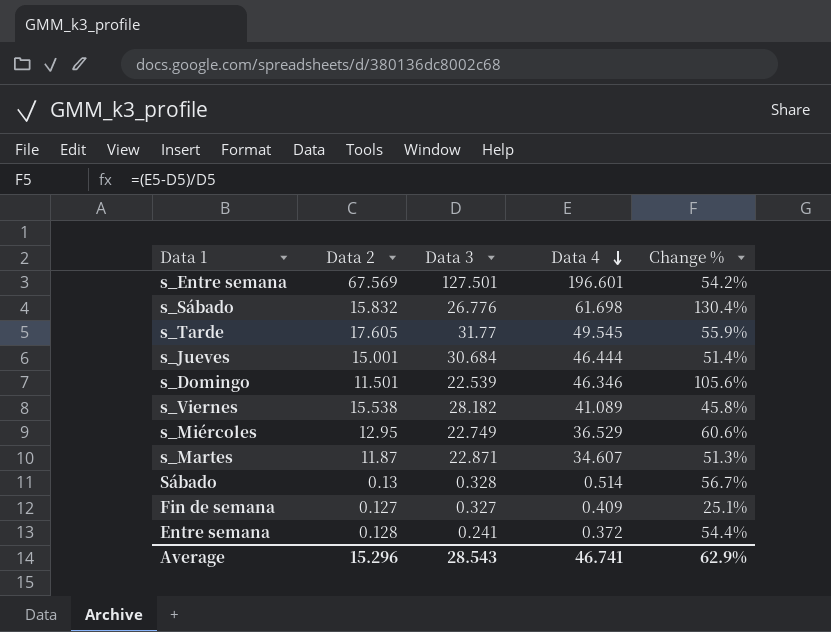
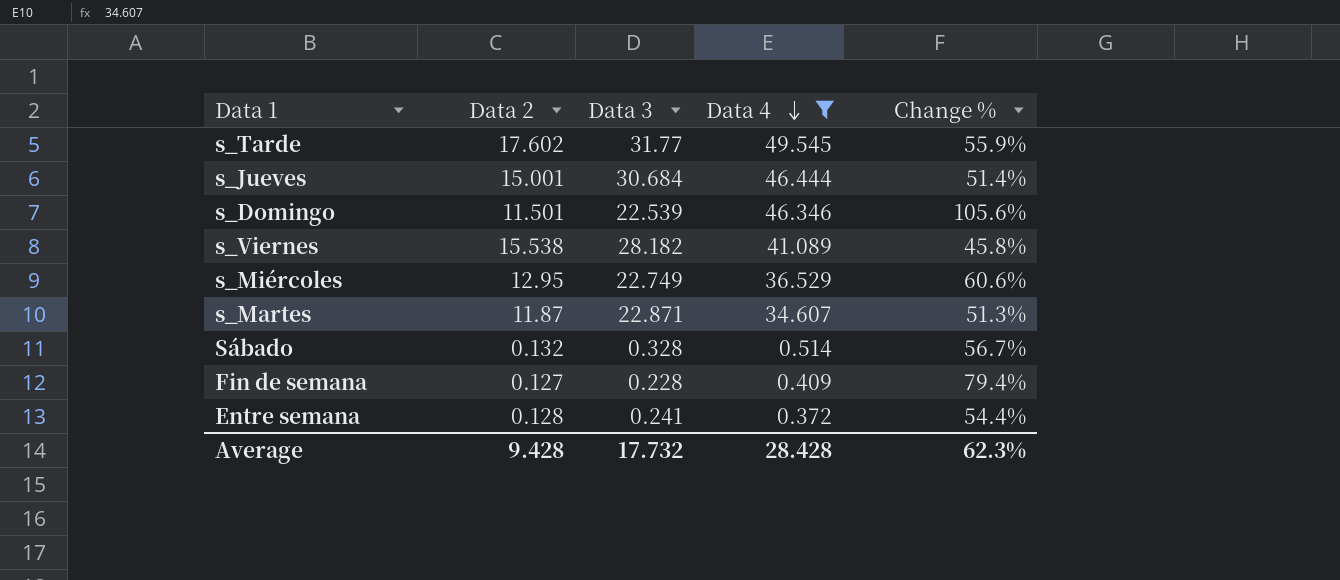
filter: none -> Data 4 <= 49.545
s_Tarde | Data 2: 17.605 -> 17.602
Sábado | Data 2: 0.13 -> 0.132
Fin de semana | Data 3: 0.327 -> 0.228
Fin de semana | Change %: 25.1% -> 79.4%
Average | Data 2: 15.296 -> 9.428
Average | Data 3: 28.543 -> 17.732
Average | Data 4: 46.741 -> 28.428
Average | Change %: 62.9% -> 62.3%

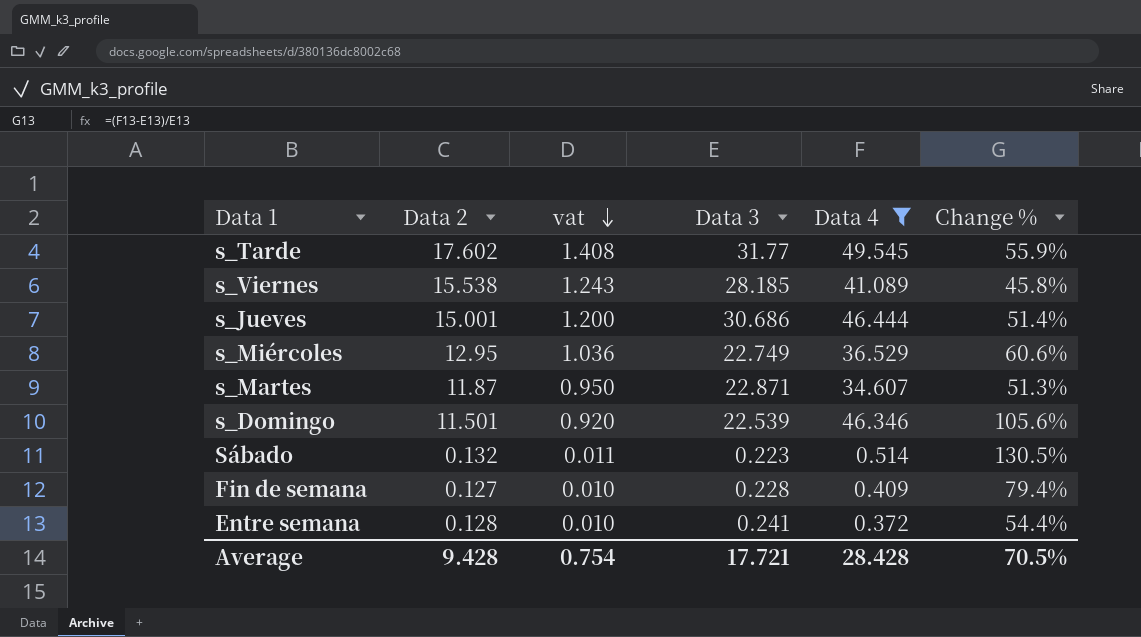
row order: Data 4 descending -> vat descending
column vat | formula: none -> [Data 2] * 0.08
s_Viernes | Data 3: 28.182 -> 28.185
s_Jueves | Data 3: 30.684 -> 30.686
Sábado | Data 3: 0.328 -> 0.223
Sábado | Change %: 56.7% -> 130.5%
Average | Data 3: 17.732 -> 17.721
Average | Change %: 62.3% -> 70.5%

